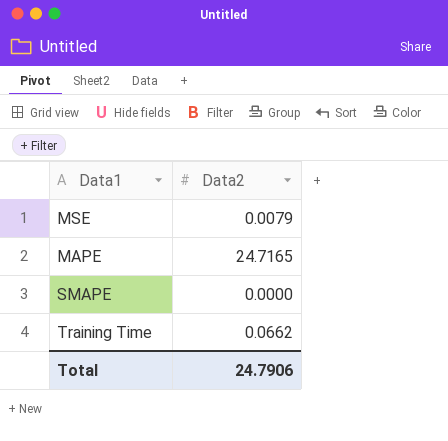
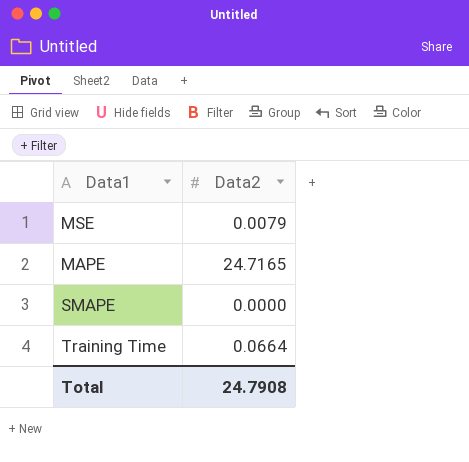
Training Time | Data2: 0.0662 -> 0.0664
Total | Data2: 24.7906 -> 24.7908

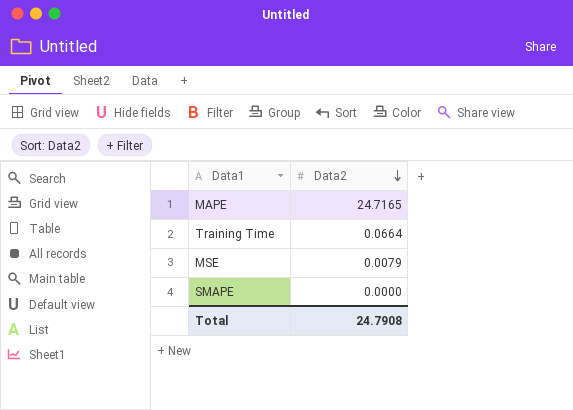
row order: none -> Data2 descending

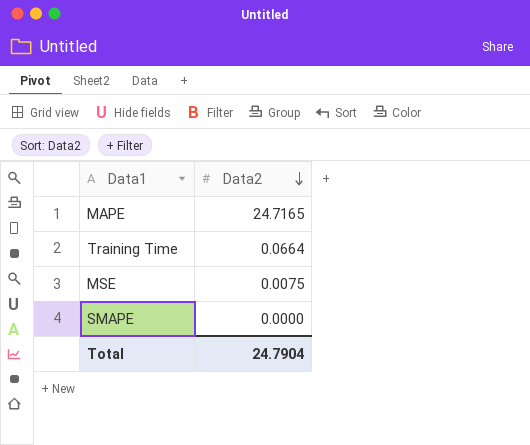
MSE | Data2: 0.0079 -> 0.0075
Total | Data2: 24.7908 -> 24.7904

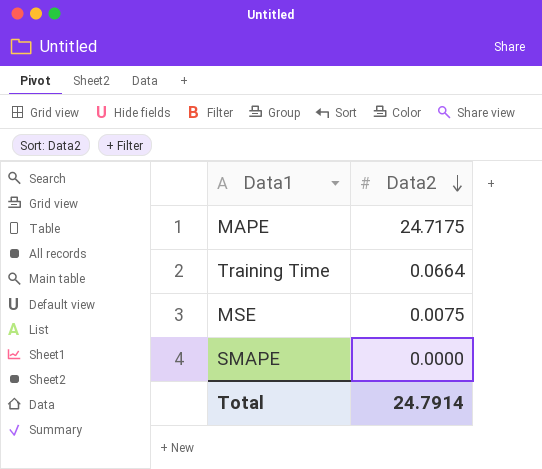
MAPE | Data2: 24.7165 -> 24.7175
Total | Data2: 24.7904 -> 24.7914

